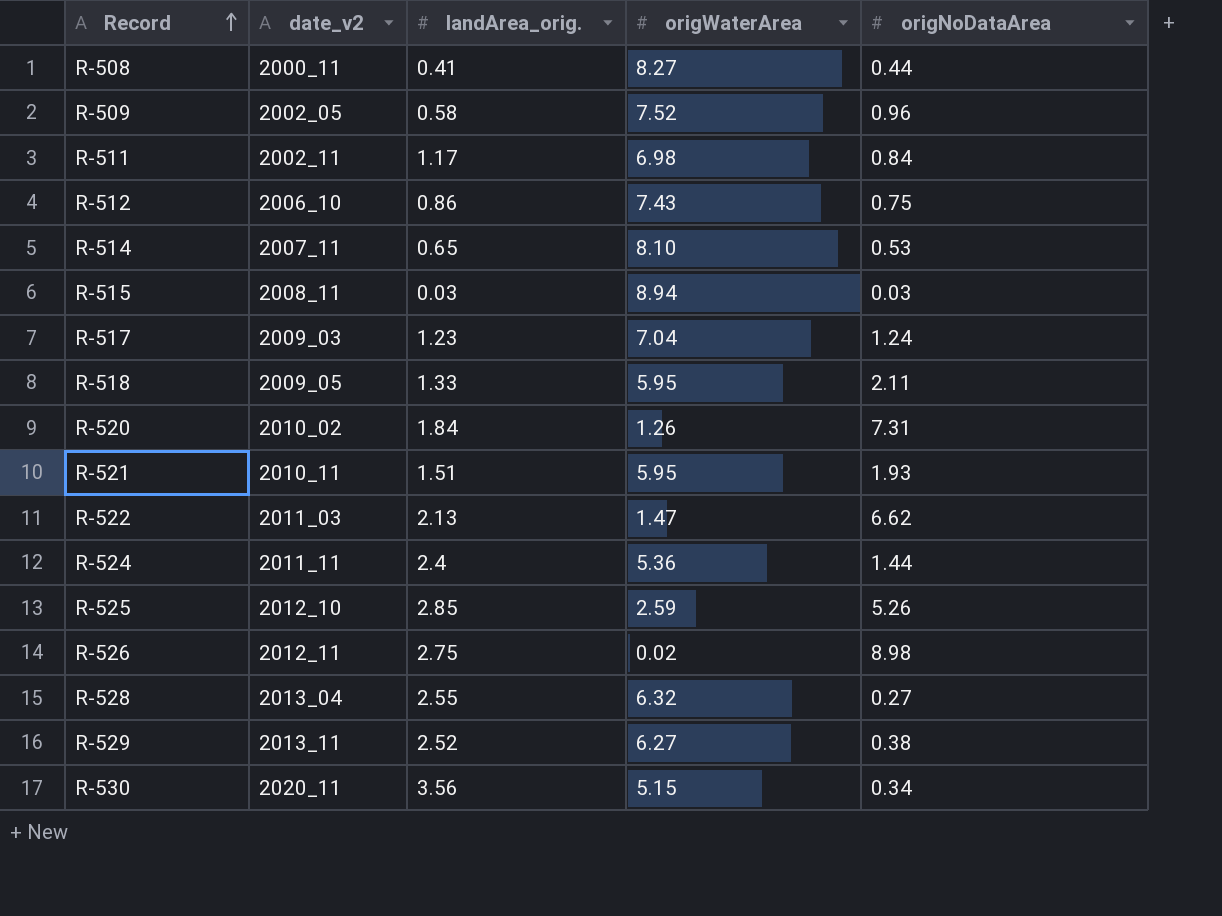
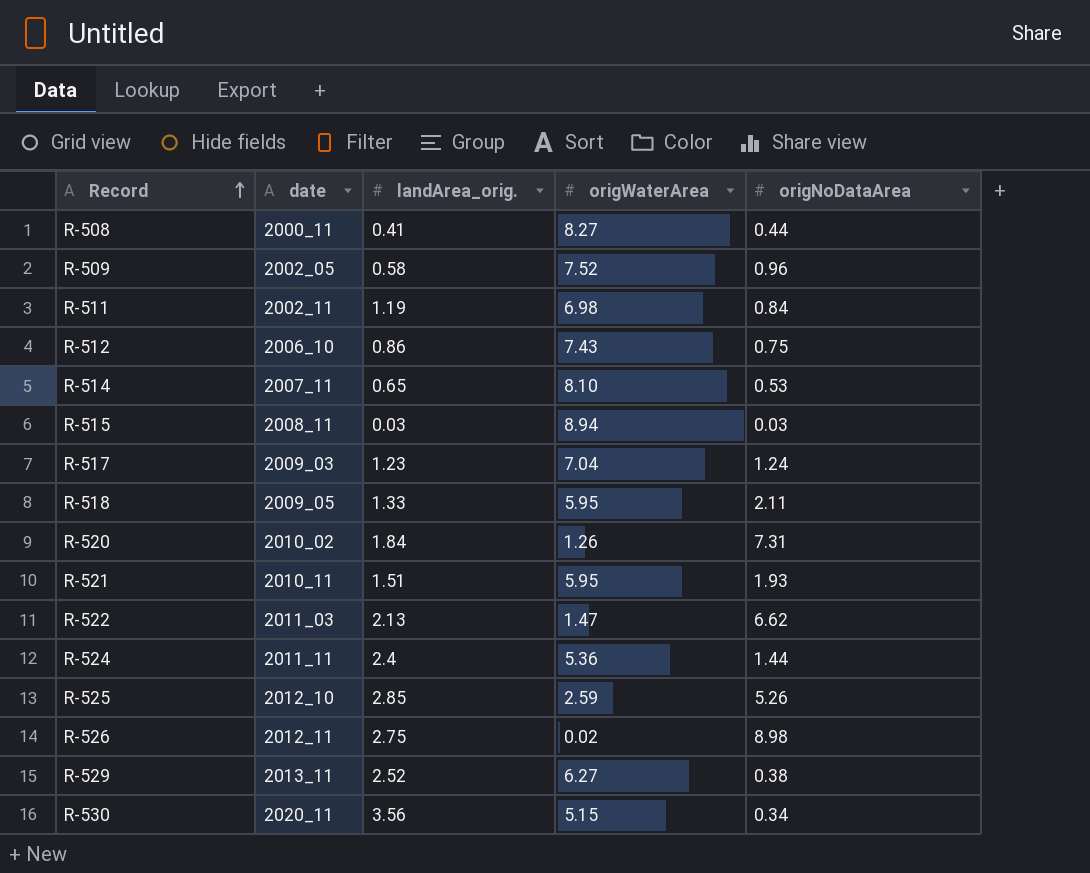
column name: date_v2 -> date
row R-528: 2013_04 | 2.55 | 6.32 | 0.27 -> none
R-511 | landArea_orig.: 1.17 -> 1.19

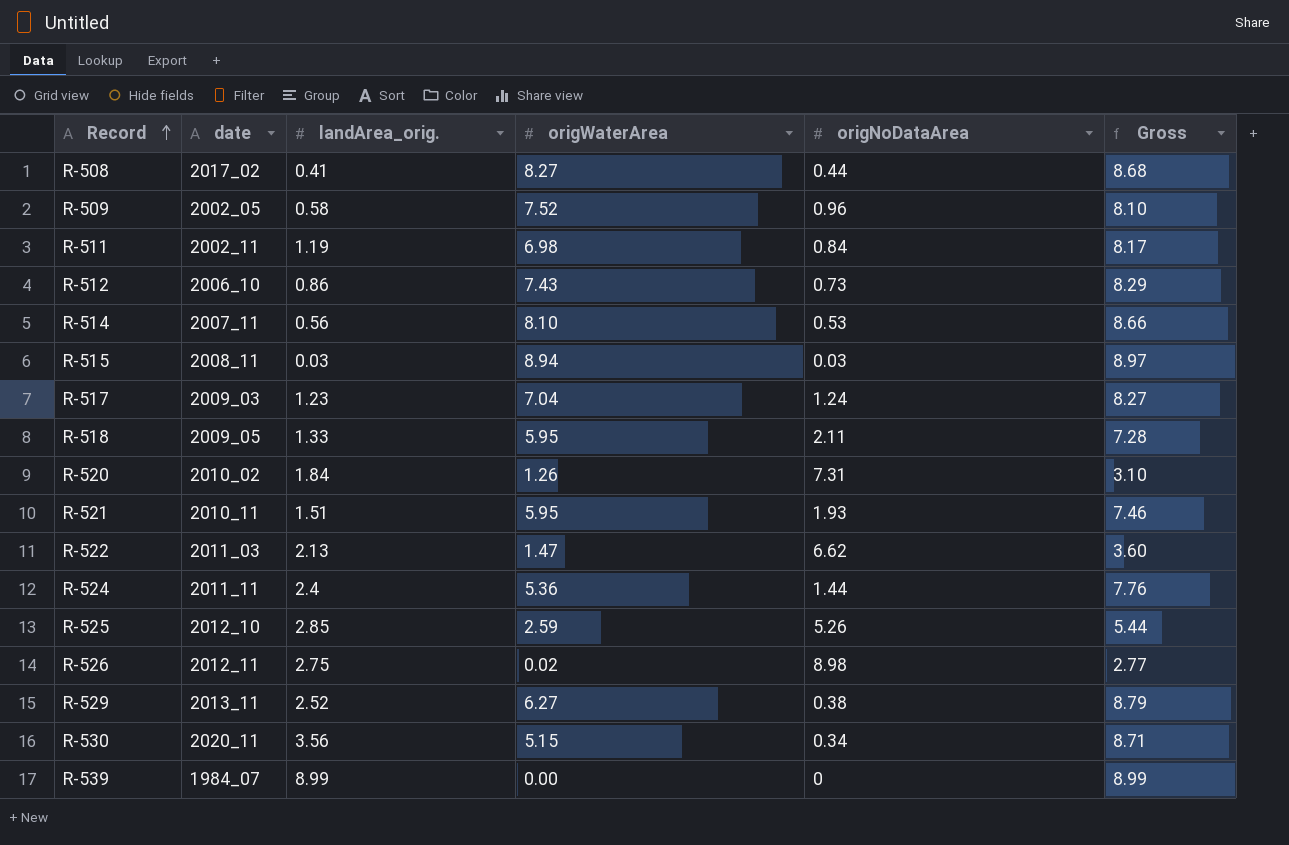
column Gross | formula: none -> [landArea_orig.] + [origWaterArea]
R-508 | date: 2000_11 -> 2017_02
R-512 | origNoDataArea: 0.75 -> 0.73
R-514 | landArea_orig.: 0.65 -> 0.56
row R-539: none -> 1984_07 | 8.99 | 0.00 | 0 | 8.99

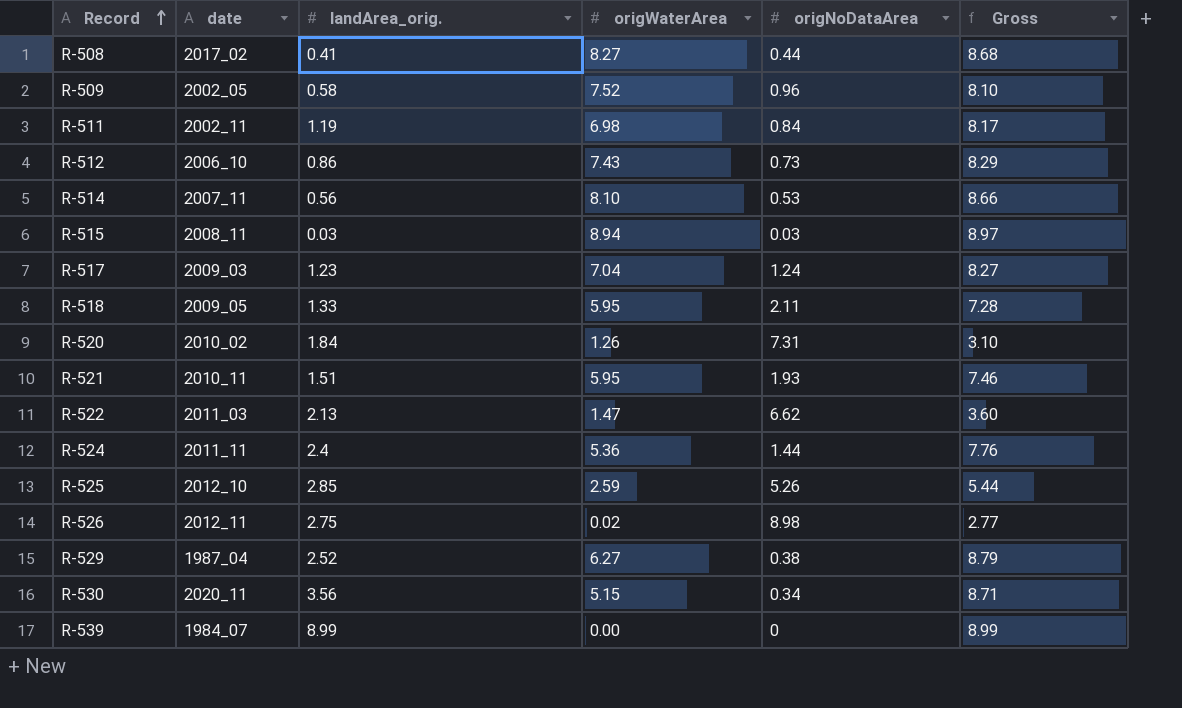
R-529 | date: 2013_11 -> 1987_04

